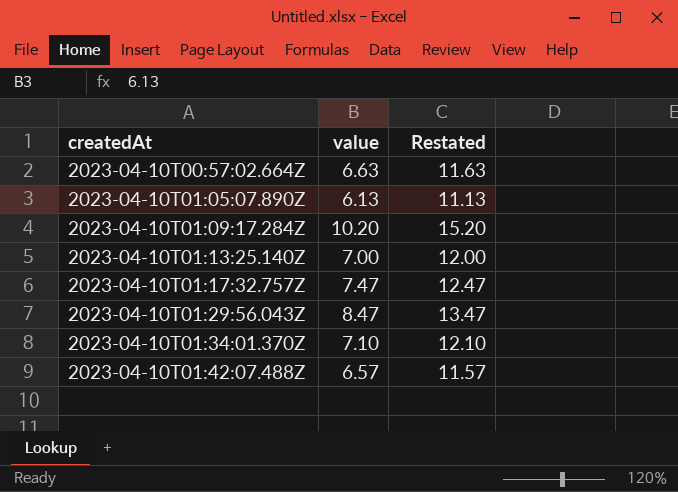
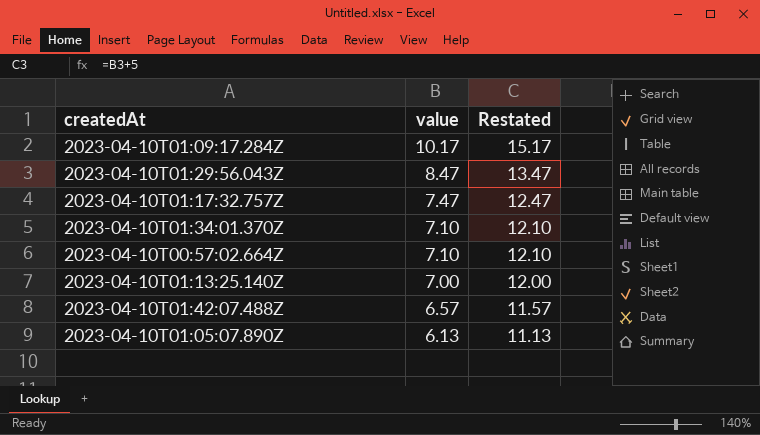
row order: createdAt ascending -> value descending
2023-04-10T01:09:17.284Z | value: 10.20 -> 10.17
2023-04-10T01:09:17.284Z | Restated: 15.20 -> 15.17
2023-04-10T00:57:02.664Z | value: 6.63 -> 7.10
2023-04-10T00:57:02.664Z | Restated: 11.63 -> 12.10

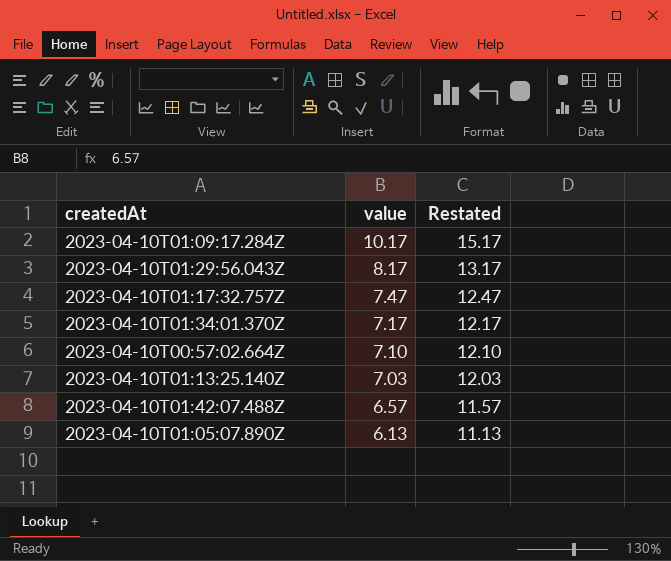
2023-04-10T01:29:56.043Z | value: 8.47 -> 8.17
2023-04-10T01:29:56.043Z | Restated: 13.47 -> 13.17
2023-04-10T01:34:01.370Z | value: 7.10 -> 7.17
2023-04-10T01:34:01.370Z | Restated: 12.10 -> 12.17
2023-04-10T01:13:25.140Z | value: 7.00 -> 7.03
2023-04-10T01:13:25.140Z | Restated: 12.00 -> 12.03

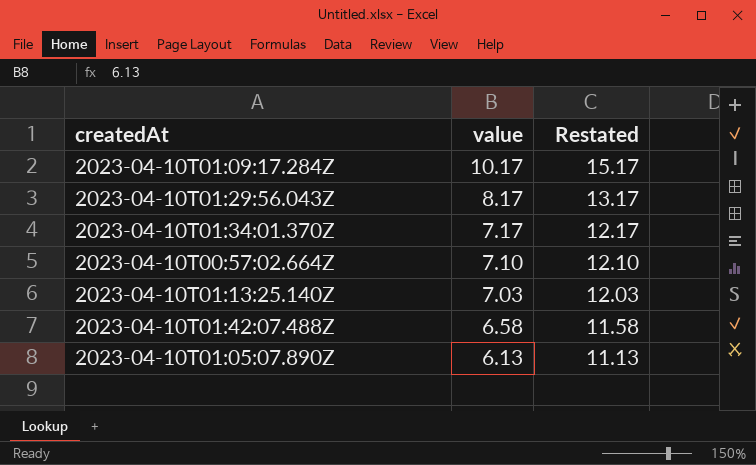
row 2023-04-10T01:17:32.757Z: 7.47 | 12.47 -> none
2023-04-10T01:42:07.488Z | value: 6.57 -> 6.58
2023-04-10T01:42:07.488Z | Restated: 11.57 -> 11.58

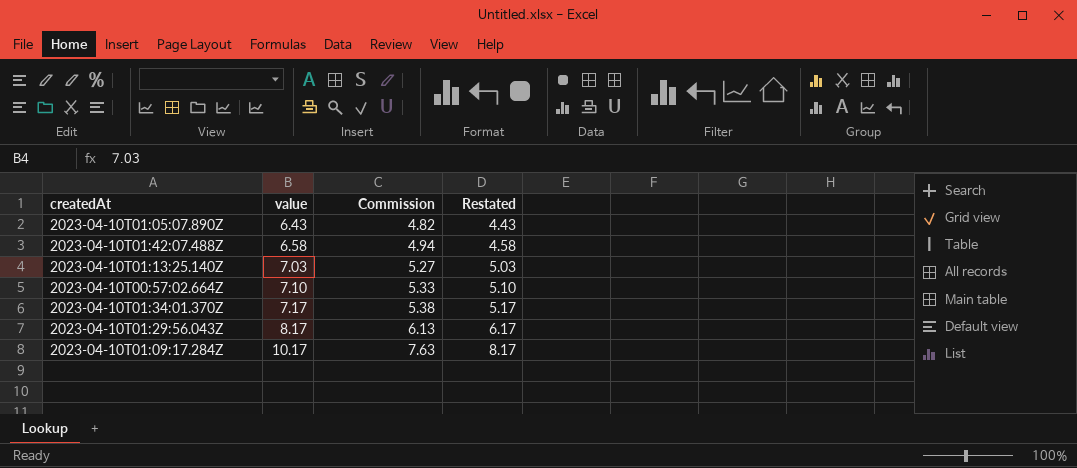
row order: value descending -> value ascending
column Commission | formula: none -> [value] * 0.75
column Restated | formula: [value] + 5 -> [value] - 2
2023-04-10T01:05:07.890Z | value: 6.13 -> 6.43

